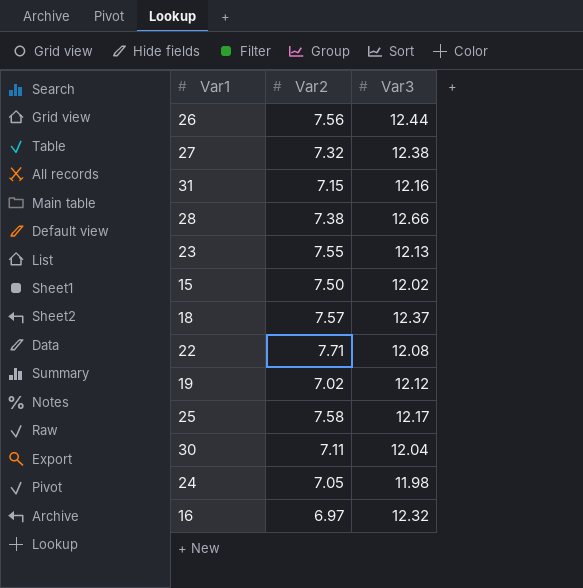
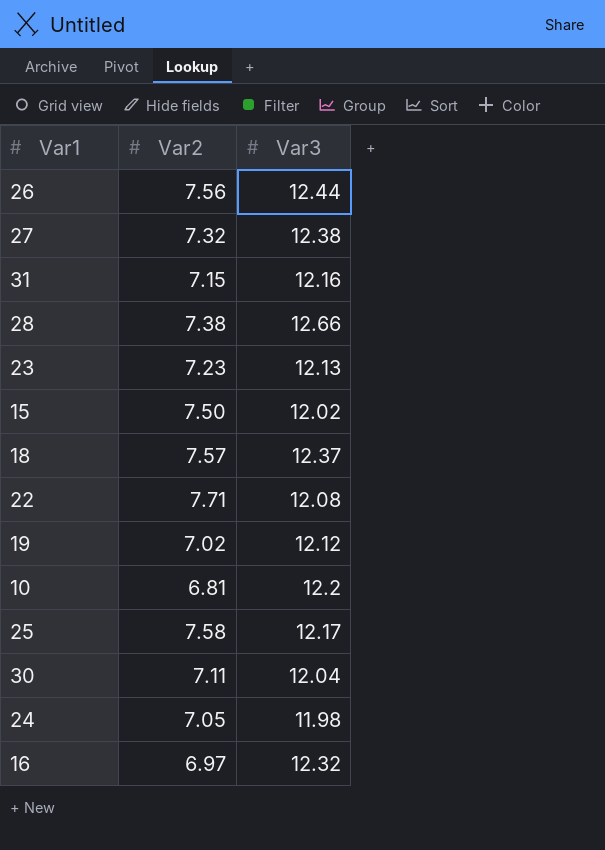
23 | Var2: 7.55 -> 7.23
row 10: none -> 6.81 | 12.2

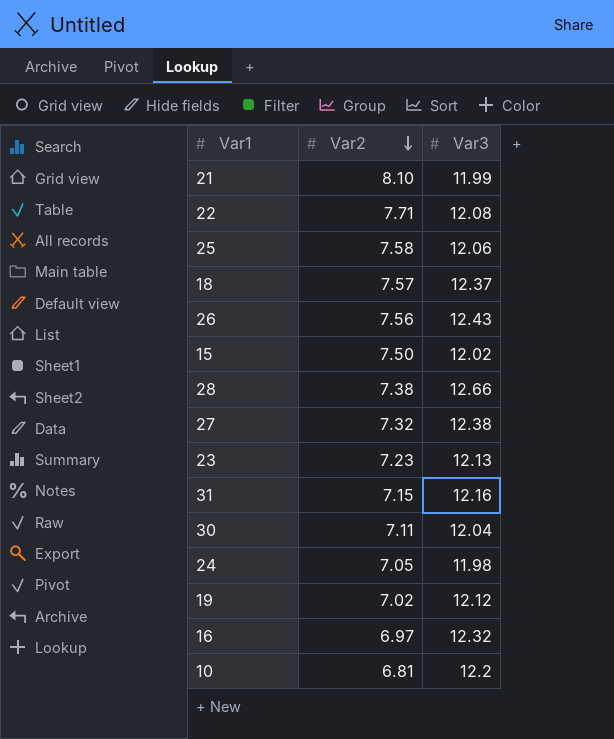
row order: none -> Var2 descending
row 21: none -> 8.10 | 11.99
25 | Var3: 12.17 -> 12.06
26 | Var3: 12.44 -> 12.43

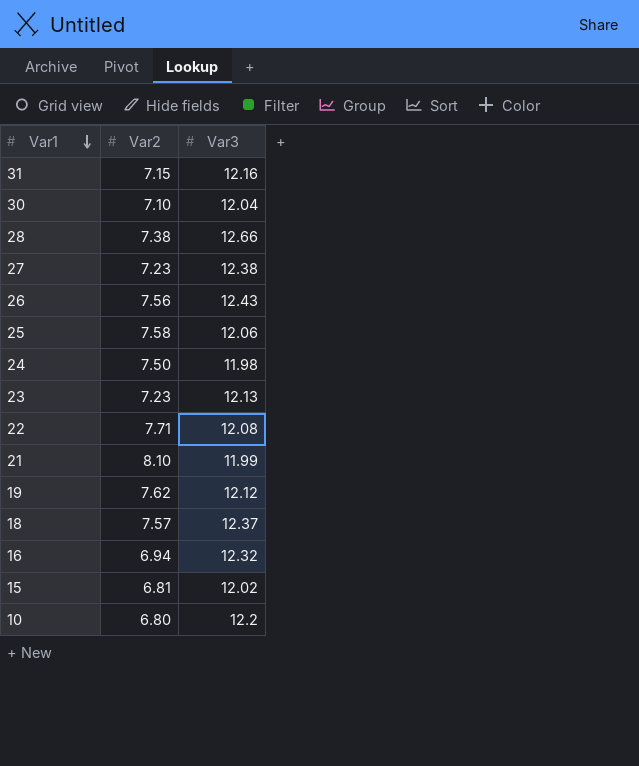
row order: Var2 descending -> Var1 descending
30 | Var2: 7.11 -> 7.10
27 | Var2: 7.32 -> 7.23
24 | Var2: 7.05 -> 7.50
19 | Var2: 7.02 -> 7.62
16 | Var2: 6.97 -> 6.94
15 | Var2: 7.50 -> 6.81
10 | Var2: 6.81 -> 6.80

